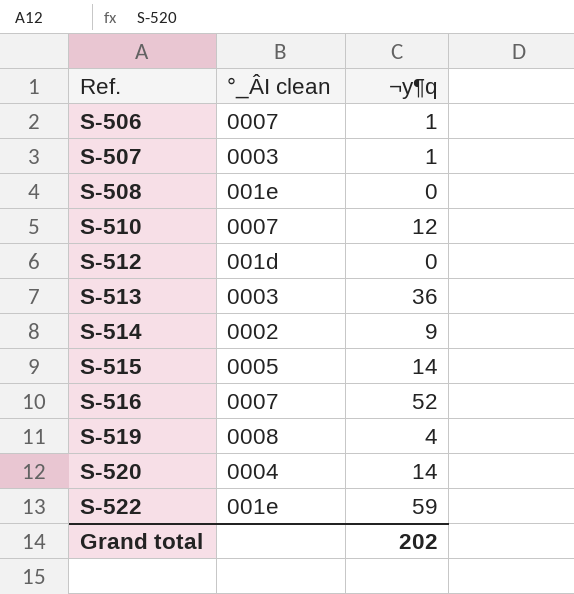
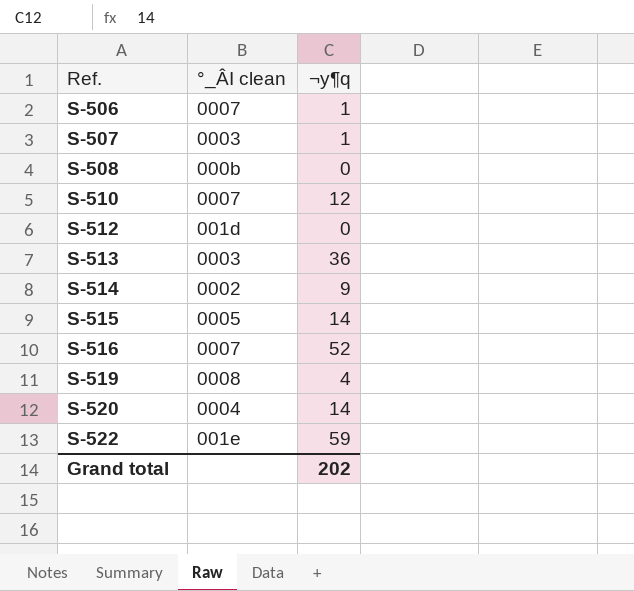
S-508 | °_ÂI clean: 001e -> 000b

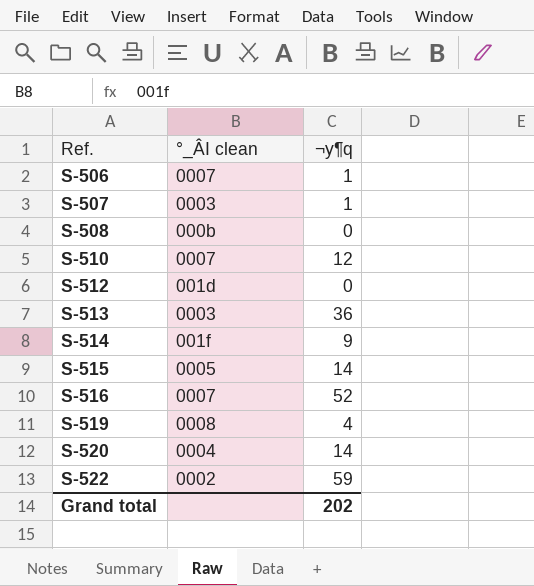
S-514 | °_ÂI clean: 0002 -> 001f
S-522 | °_ÂI clean: 001e -> 0002

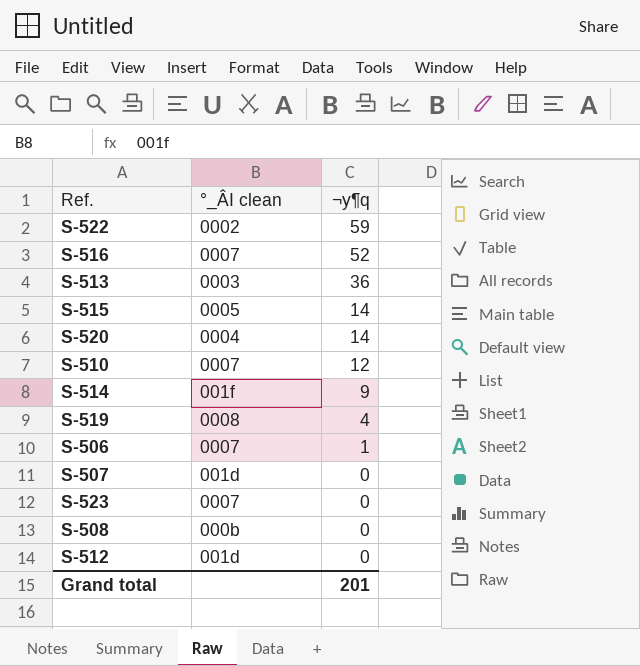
row order: Ref. ascending -> ¬y¶q descending
S-507 | °_ÂI clean: 0003 -> 001d
S-507 | ¬y¶q: 1 -> 0
row S-523: none -> 0007 | 0
Grand total | ¬y¶q: 202 -> 201

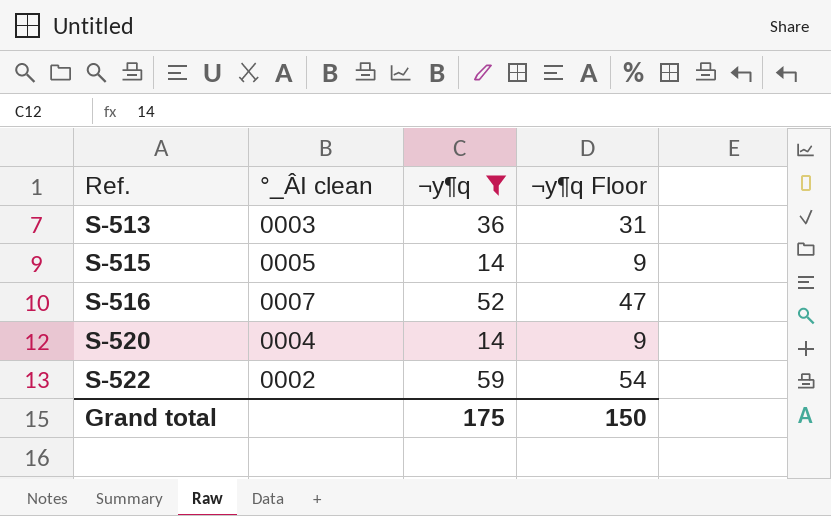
filter: none -> ¬y¶q >= 14
row order: ¬y¶q descending -> Ref. ascending
column ¬y¶q Floor | formula: none -> [¬y¶q] - 5
Grand total | ¬y¶q: 201 -> 175

